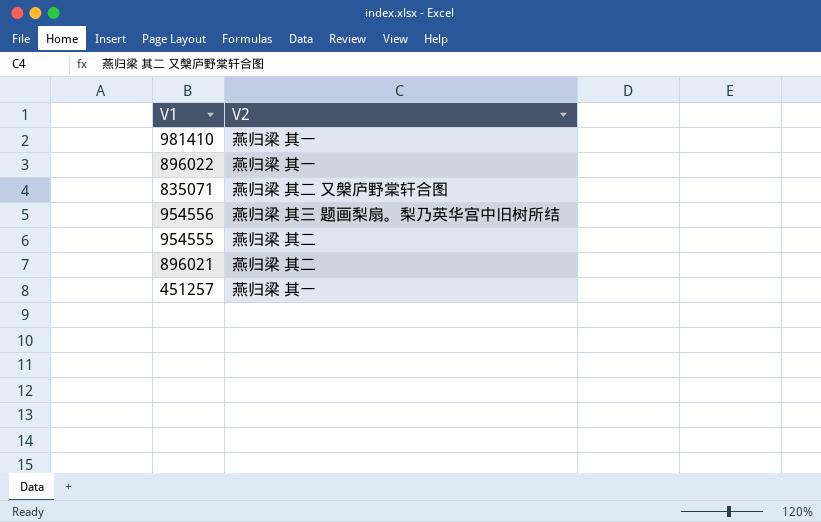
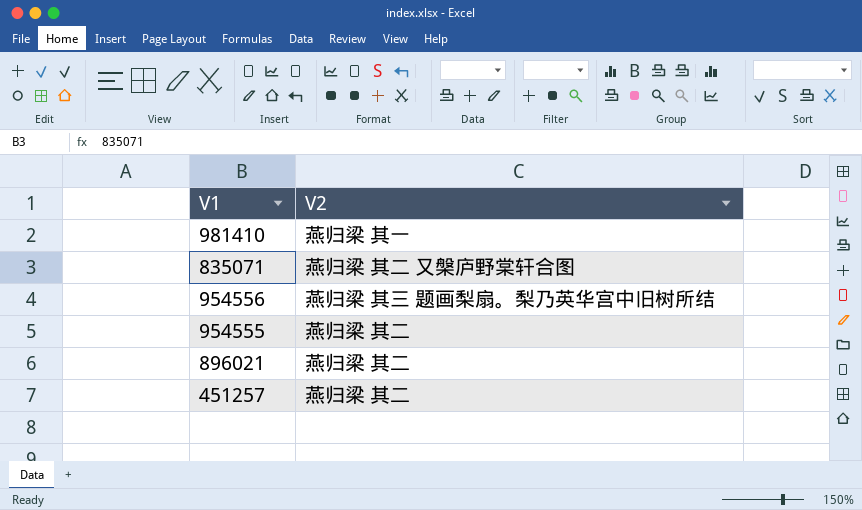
row 896022: 燕归梁 其一 -> none
451257 | V2: 燕归梁 其一 -> 燕归梁 其二

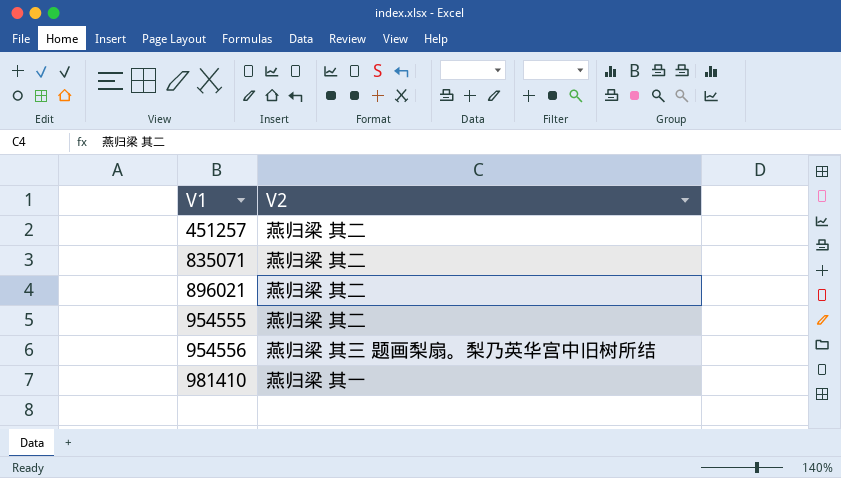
row order: none -> V1 ascending
835071 | V2: 燕归梁 其二 又槃庐野棠轩合图 -> 燕归梁 其二

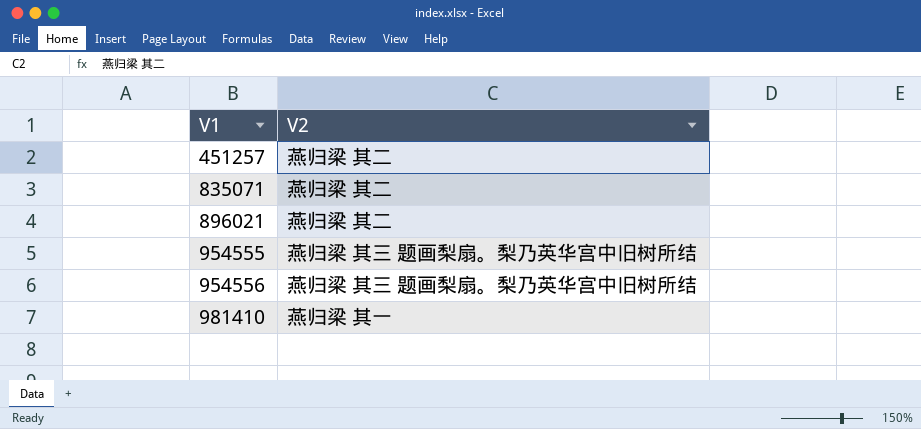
954555 | V2: 燕归梁 其二 -> 燕归梁 其三 题画梨扇。梨乃英华宫中旧树所结

